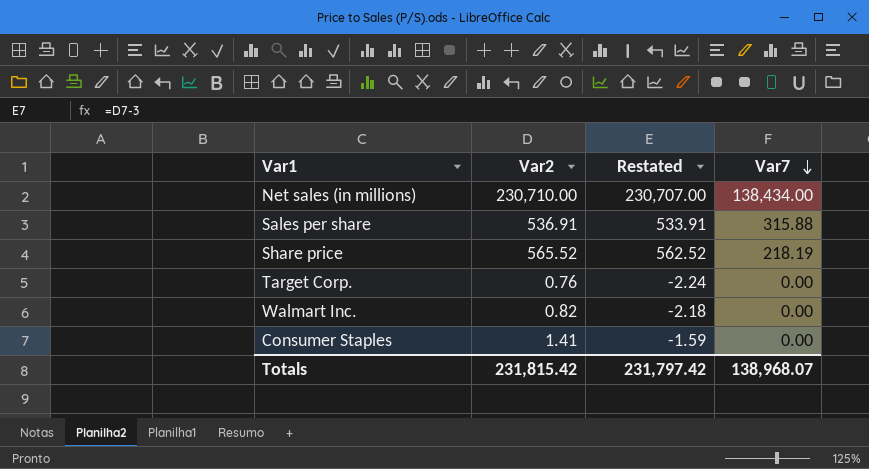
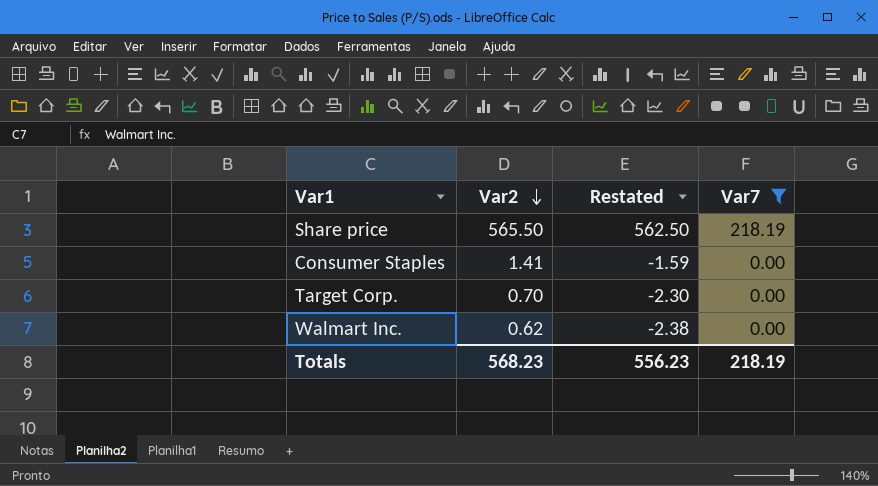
filter: none -> Var7 <= 218.19
row order: Var7 descending -> Var2 descending
Share price | Var2: 565.52 -> 565.50
Share price | Restated: 562.52 -> 562.50
Target Corp. | Var2: 0.76 -> 0.70
Target Corp. | Restated: -2.24 -> -2.30
Walmart Inc. | Var2: 0.82 -> 0.62
Walmart Inc. | Restated: -2.18 -> -2.38
Totals | Var2: 231,815.42 -> 568.23
Totals | Restated: 231,797.42 -> 556.23
Totals | Var7: 138,968.07 -> 218.19

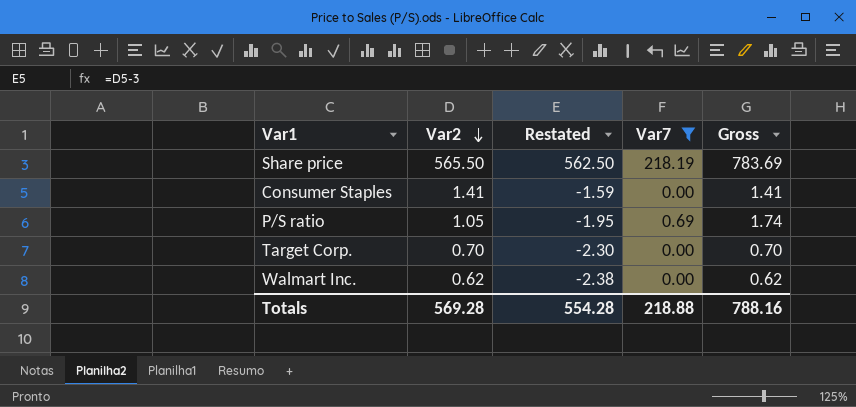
column Gross | formula: none -> [Var2] + [Var7]
row P/S ratio: none -> 1.05 | -1.95 | 0.69 | 1.74
Totals | Var2: 568.23 -> 569.28
Totals | Restated: 556.23 -> 554.28
Totals | Var7: 218.19 -> 218.88

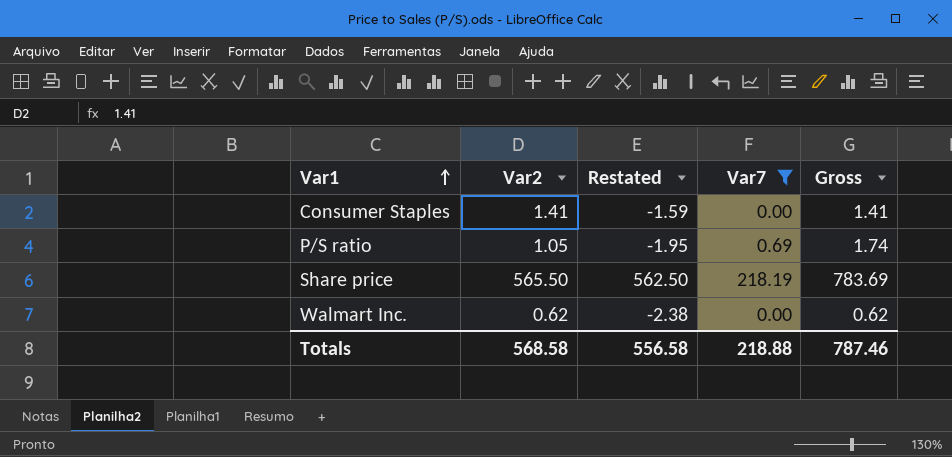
row order: Var2 descending -> Var1 ascending
row Target Corp.: 0.70 | -2.30 | 0.00 | 0.70 -> none
Totals | Var2: 569.28 -> 568.58
Totals | Restated: 554.28 -> 556.58
Totals | Gross: 788.16 -> 787.46

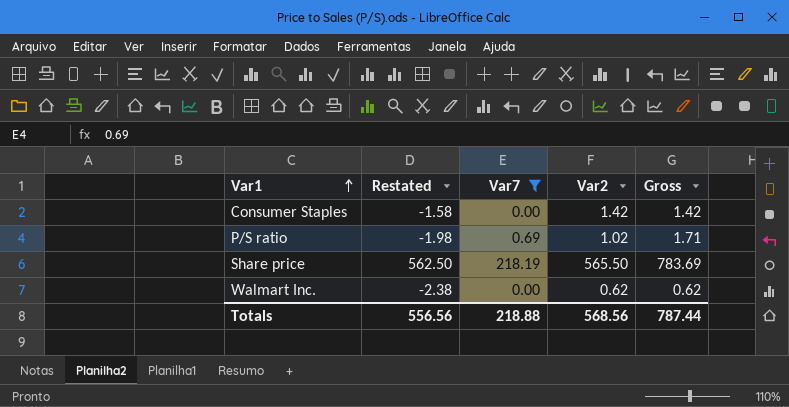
column Var2 | position: 2 -> 4
Consumer Staples | Restated: -1.59 -> -1.58
Consumer Staples | Var2: 1.41 -> 1.42
Consumer Staples | Gross: 1.41 -> 1.42
P/S ratio | Restated: -1.95 -> -1.98
P/S ratio | Var2: 1.05 -> 1.02
P/S ratio | Gross: 1.74 -> 1.71
Totals | Restated: 556.58 -> 556.56
Totals | Var2: 568.58 -> 568.56
Totals | Gross: 787.46 -> 787.44

